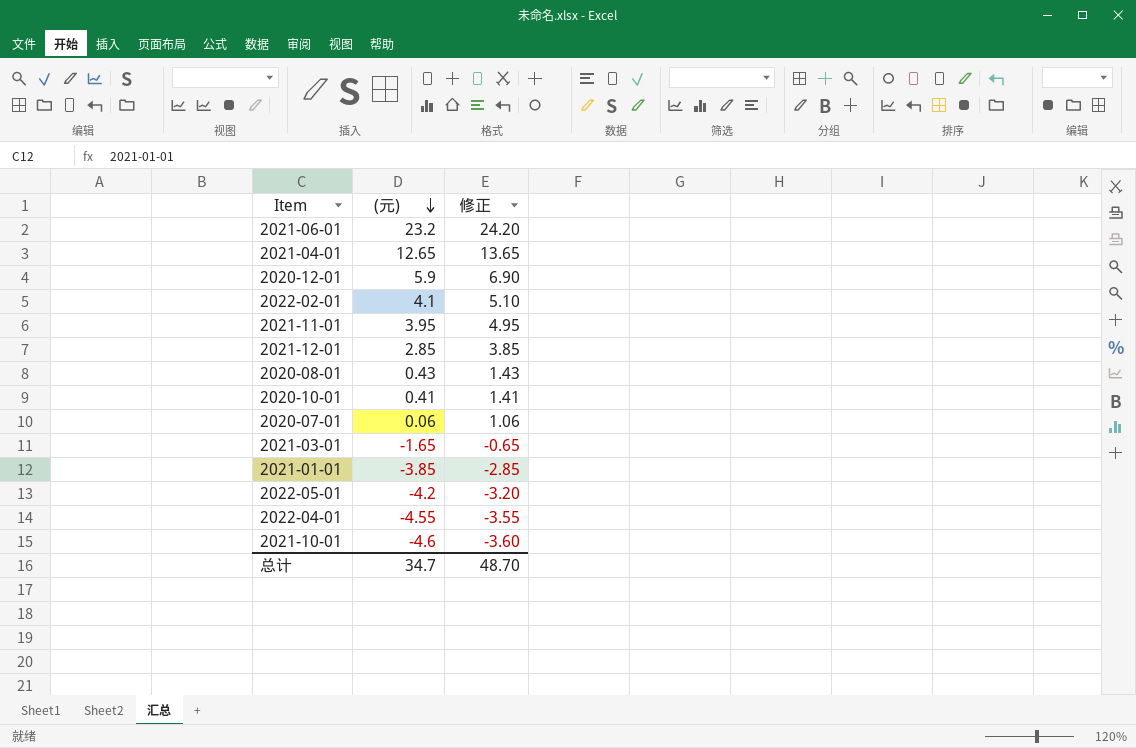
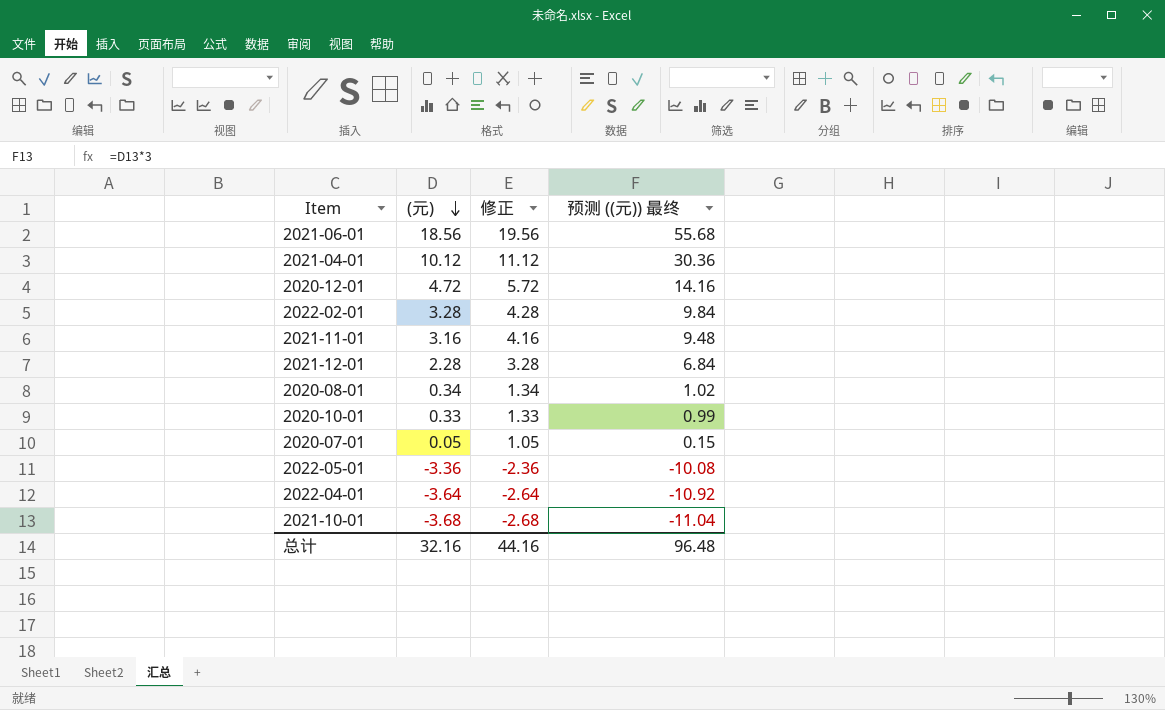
column 预测 ((元)) 最终 | formula: none -> [(元)] * 3
row 2021-03-01: -1.65 | -0.65 -> none
row 2021-01-01: -3.85 | -2.85 -> none
2021-06-01 | (元): 23.2 -> 18.56
2021-06-01 | 修正: 24.20 -> 19.56
2021-04-01 | (元): 12.65 -> 10.12
2021-04-01 | 修正: 13.65 -> 11.12
2020-12-01 | (元): 5.9 -> 4.72
2020-12-01 | 修正: 6.90 -> 5.72
2022-02-01 | (元): 4.1 -> 3.28
2022-02-01 | 修正: 5.10 -> 4.28
2021-11-01 | (元): 3.95 -> 3.16
2021-11-01 | 修正: 4.95 -> 4.16
2021-12-01 | (元): 2.85 -> 2.28
2021-12-01 | 修正: 3.85 -> 3.28
2020-08-01 | (元): 0.43 -> 0.34
2020-08-01 | 修正: 1.43 -> 1.34
2020-10-01 | (元): 0.41 -> 0.33
2020-10-01 | 修正: 1.41 -> 1.33
2020-07-01 | (元): 0.06 -> 0.05
2020-07-01 | 修正: 1.06 -> 1.05
2022-05-01 | (元): -4.2 -> -3.36
2022-05-01 | 修正: -3.20 -> -2.36
2022-04-01 | (元): -4.55 -> -3.64
2022-04-01 | 修正: -3.55 -> -2.64
2021-10-01 | (元): -4.6 -> -3.68
2021-10-01 | 修正: -3.60 -> -2.68
总计 | (元): 34.7 -> 32.16
总计 | 修正: 48.70 -> 44.16

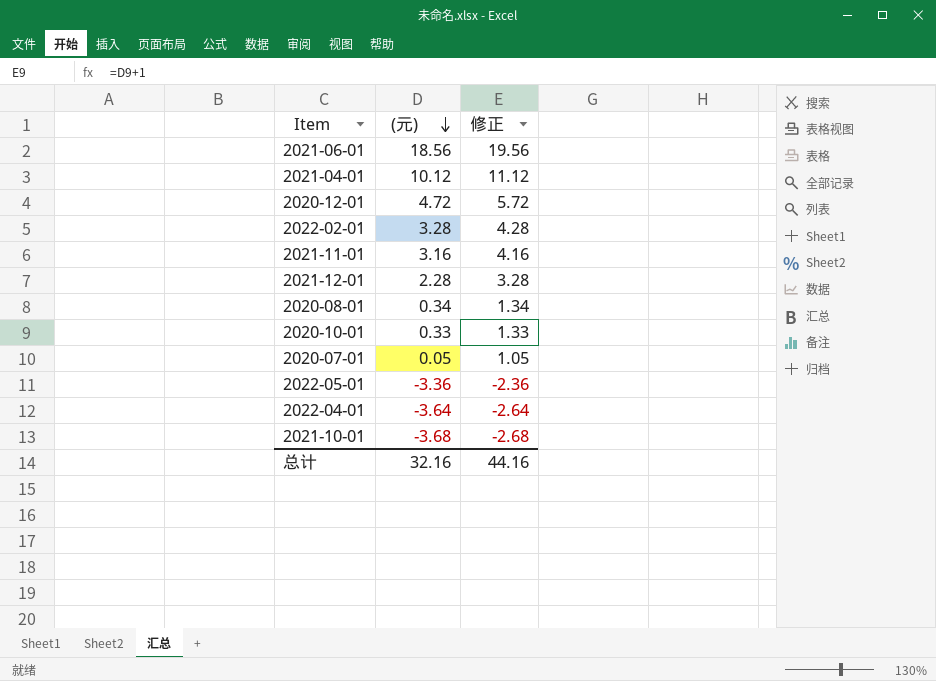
column 预测 ((元)) 最终 | formula: [(元)] * 3 -> none

